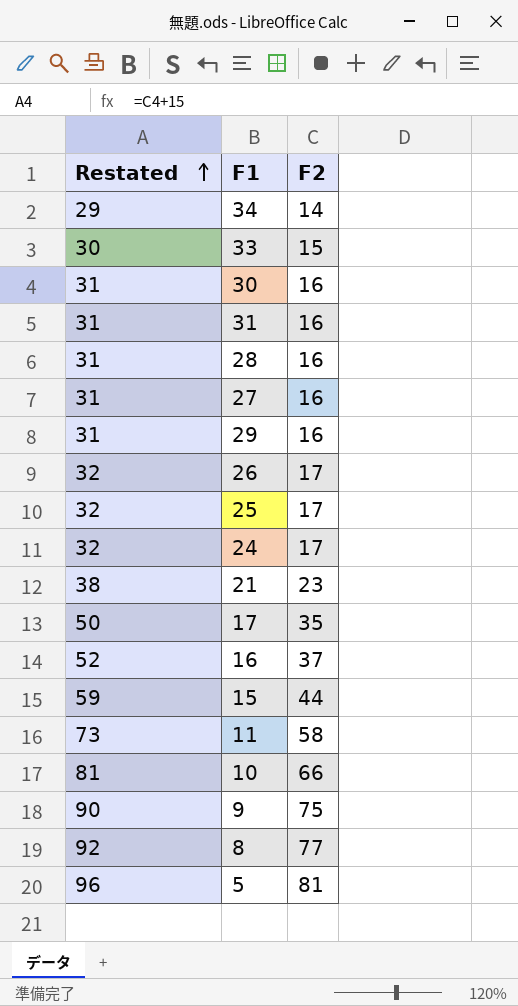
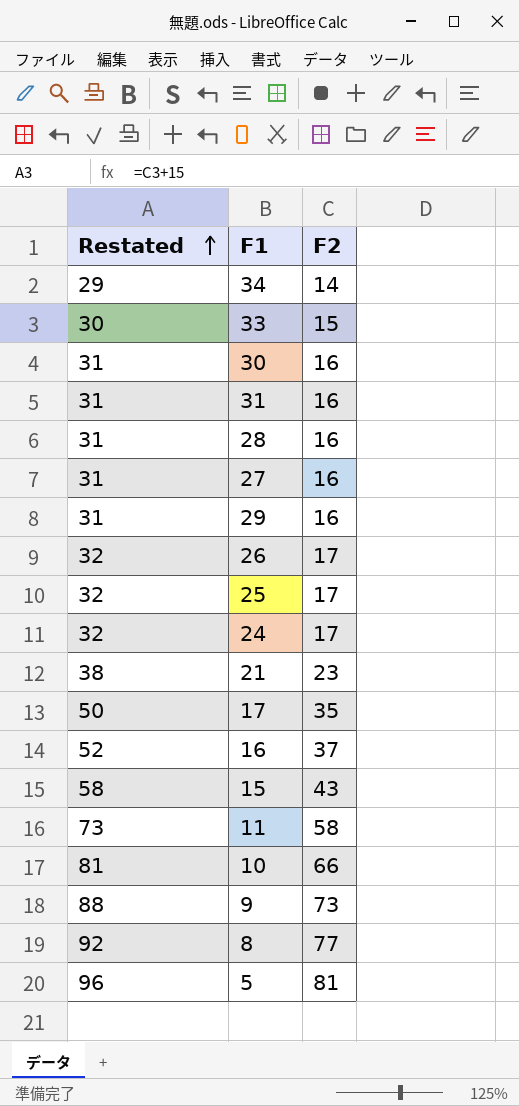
15 | Restated: 59 -> 58
15 | F2: 44 -> 43
9 | Restated: 90 -> 88
9 | F2: 75 -> 73

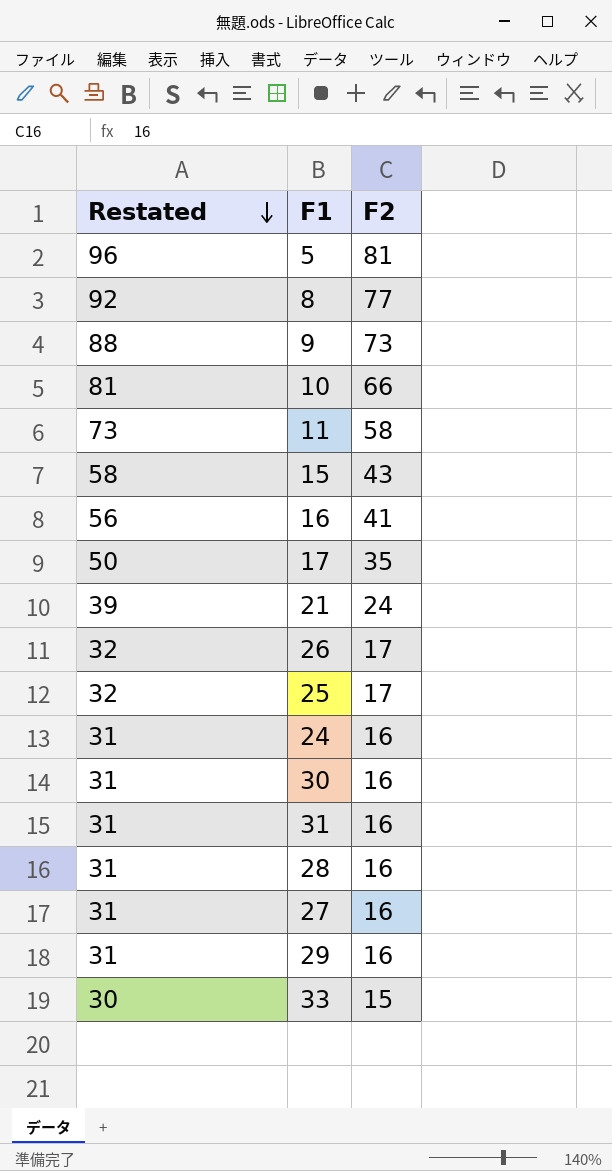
row order: Restated ascending -> Restated descending
row 34: 29 | 14 -> none
16 | Restated: 52 -> 56
16 | F2: 37 -> 41
21 | Restated: 38 -> 39
21 | F2: 23 -> 24
24 | Restated: 32 -> 31
24 | F2: 17 -> 16

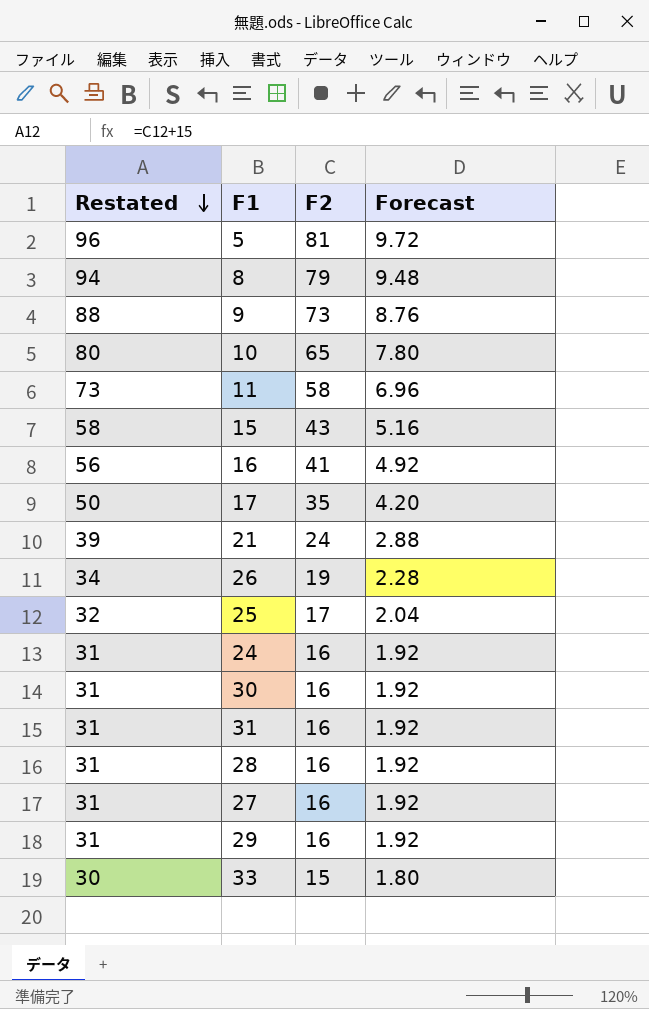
column Forecast | formula: none -> [F2] * 0.12
8 | Restated: 92 -> 94
8 | F2: 77 -> 79
10 | Restated: 81 -> 80
10 | F2: 66 -> 65
26 | Restated: 32 -> 34
26 | F2: 17 -> 19

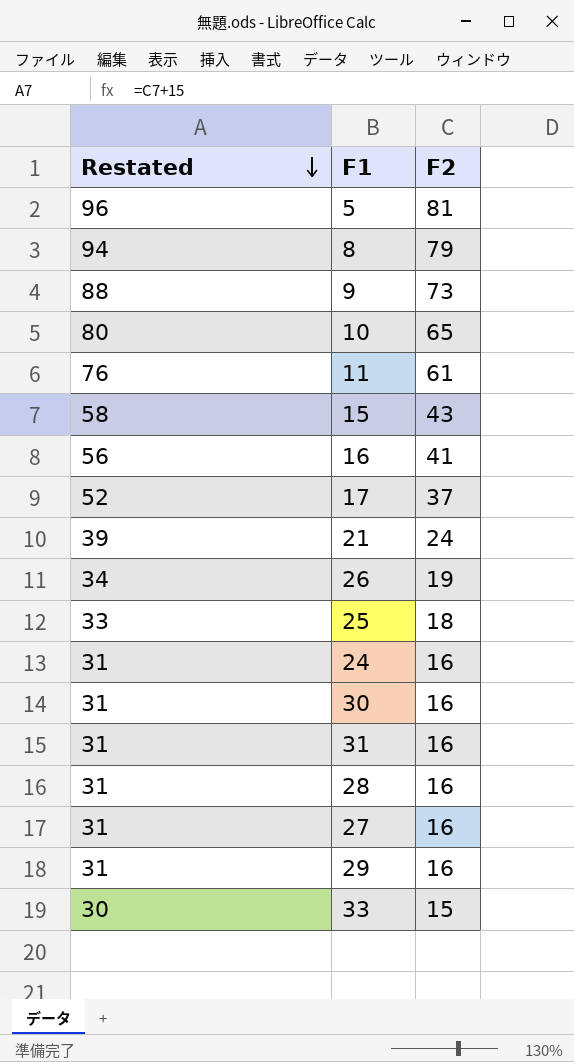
column Forecast | formula: [F2] * 0.12 -> none
11 | Restated: 73 -> 76
11 | F2: 58 -> 61
17 | Restated: 50 -> 52
17 | F2: 35 -> 37
25 | Restated: 32 -> 33
25 | F2: 17 -> 18

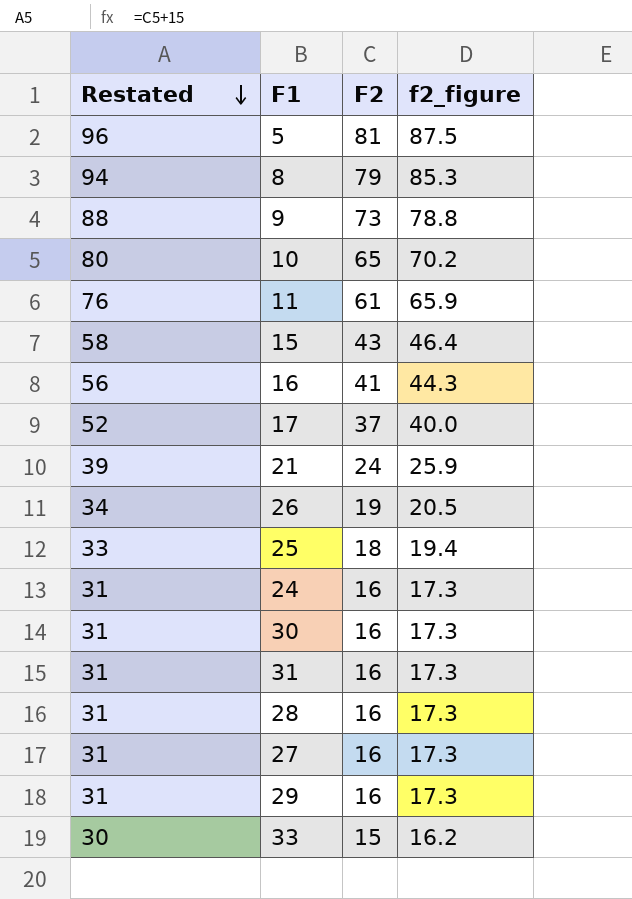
column f2_figure | formula: none -> [F2] * 1.08

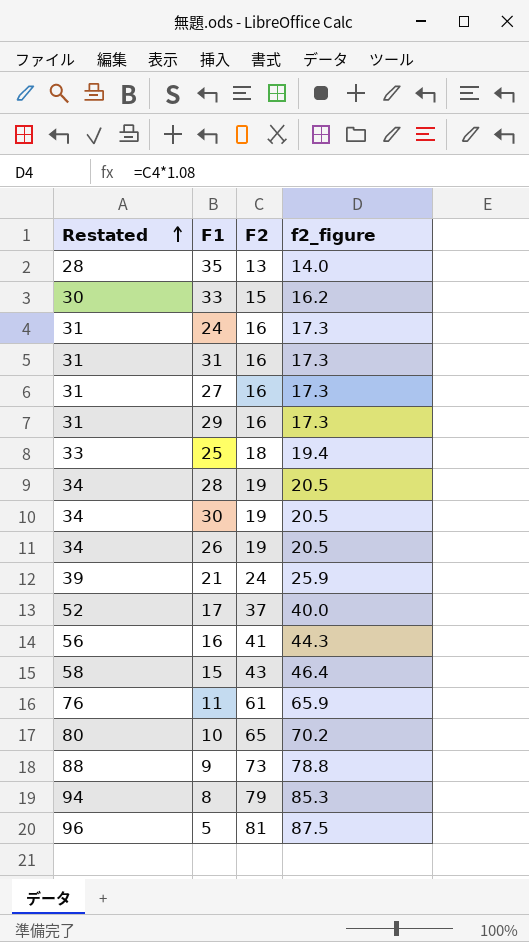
row order: Restated descending -> Restated ascending
row 35: none -> 28 | 13 | 14.0
28 | Restated: 31 -> 34
28 | F2: 16 -> 19
28 | f2_figure: 17.3 -> 20.5
30 | Restated: 31 -> 34
30 | F2: 16 -> 19
30 | f2_figure: 17.3 -> 20.5

